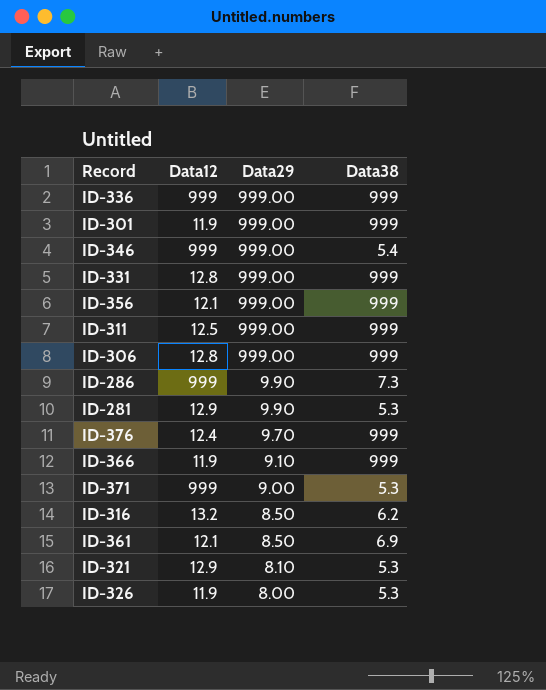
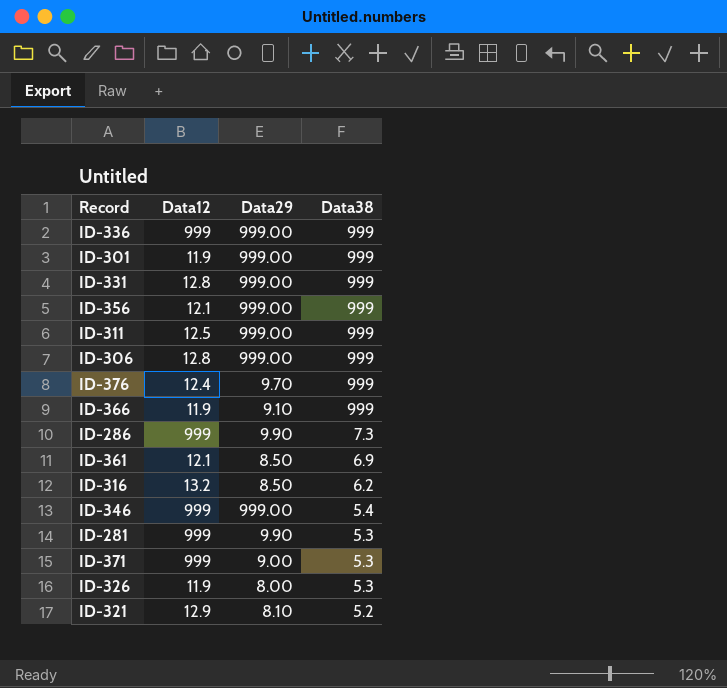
row order: Data29 descending -> Data38 descending
ID-281 | Data12: 12.9 -> 999
ID-321 | Data38: 5.3 -> 5.2

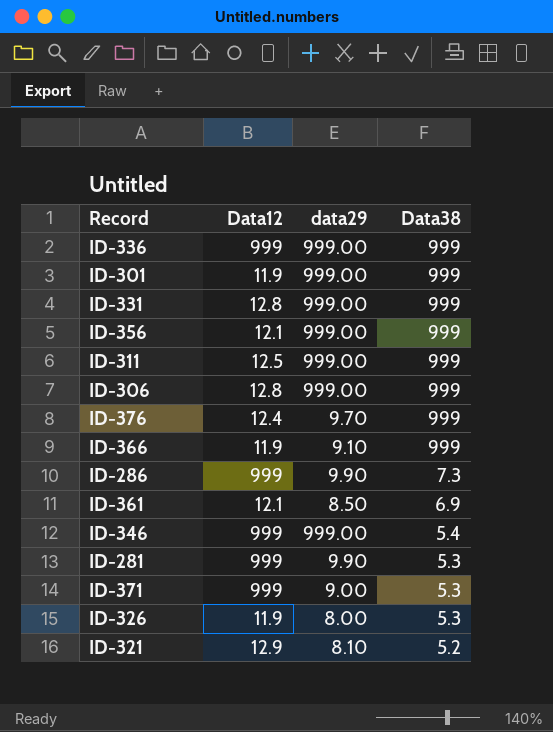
column name: Data29 -> data29
row ID-316: 13.2 | 8.50 | 6.2 -> none

